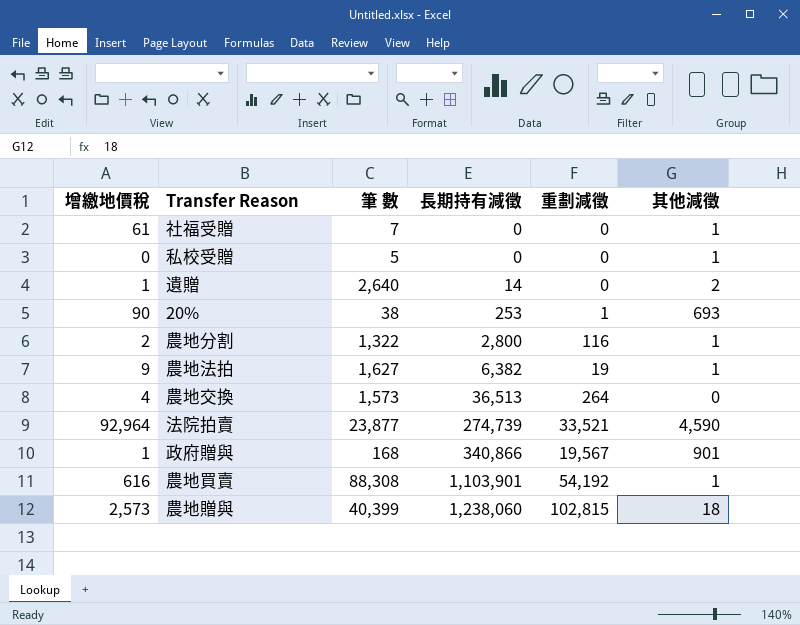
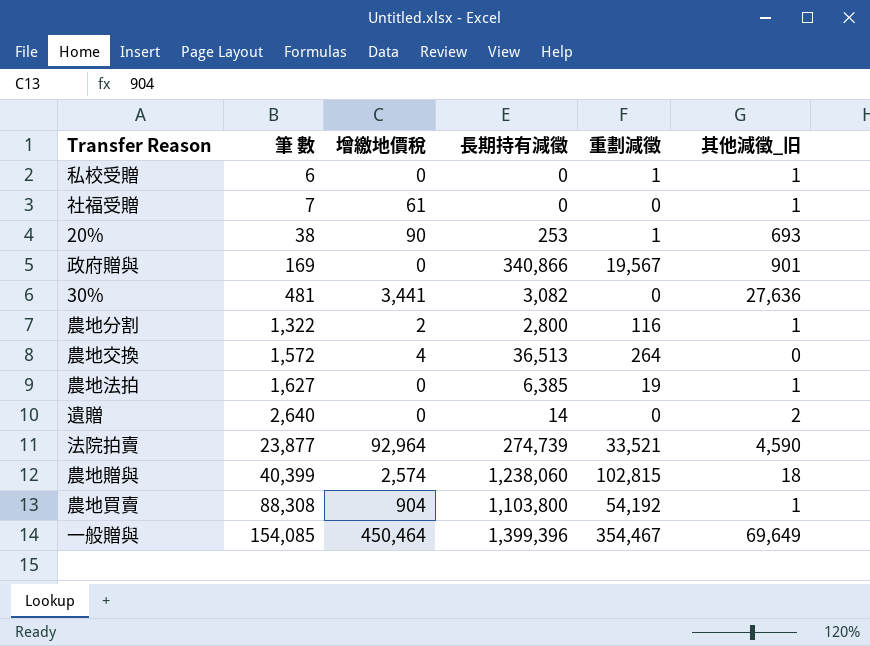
row order: 長期持有減徵 ascending -> 筆 數 ascending
column 增繳地價稅 | position: 1 -> 3
column name: 其他減徵 -> 其他減徵_旧
私校受贈 | 筆 數: 5 -> 6
私校受贈 | 重劃減徵: 0 -> 1
政府贈與 | 筆 數: 168 -> 169
政府贈與 | 增繳地價稅: 1 -> 0
row 30%: none -> 481 | 3,441 | 3,082 | 0 | 27,636
農地交換 | 筆 數: 1,573 -> 1,572
農地法拍 | 增繳地價稅: 9 -> 0
農地法拍 | 長期持有減徵: 6,382 -> 6,385
遺贈 | 增繳地價稅: 1 -> 0
農地贈與 | 增繳地價稅: 2,573 -> 2,574
農地買賣 | 增繳地價稅: 616 -> 904
農地買賣 | 長期持有減徵: 1,103,901 -> 1,103,800
row 一般贈與: none -> 154,085 | 450,464 | 1,399,396 | 354,467 | 69,649

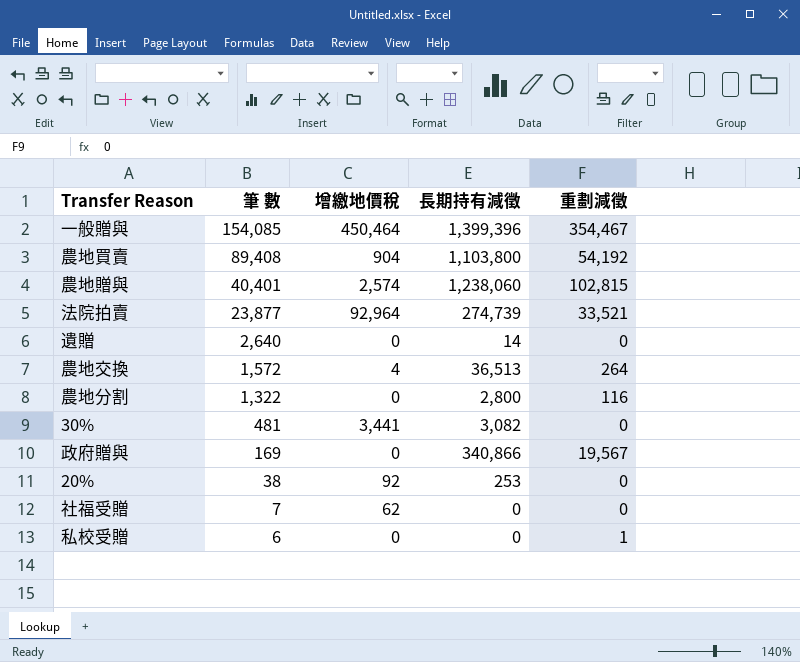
row order: 筆 數 ascending -> 筆 數 descending
column 其他減徵_旧 | position: 6 -> none
row 農地法拍: 1,627 | 0 | 6,385 | 19 | 1 -> none
農地買賣 | 筆 數: 88,308 -> 89,408
農地贈與 | 筆 數: 40,399 -> 40,401
農地分割 | 增繳地價稅: 2 -> 0
20% | 增繳地價稅: 90 -> 92
20% | 重劃減徵: 1 -> 0
社福受贈 | 增繳地價稅: 61 -> 62

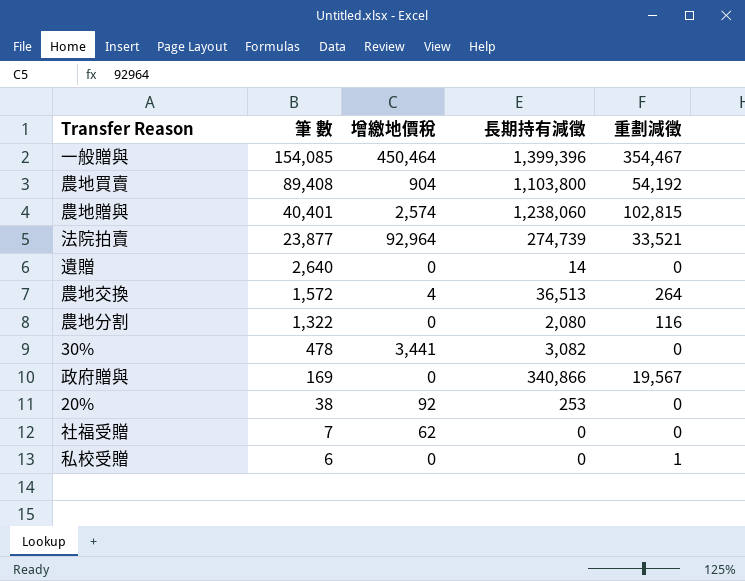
農地分割 | 長期持有減徵: 2,800 -> 2,080
30% | 筆 數: 481 -> 478

